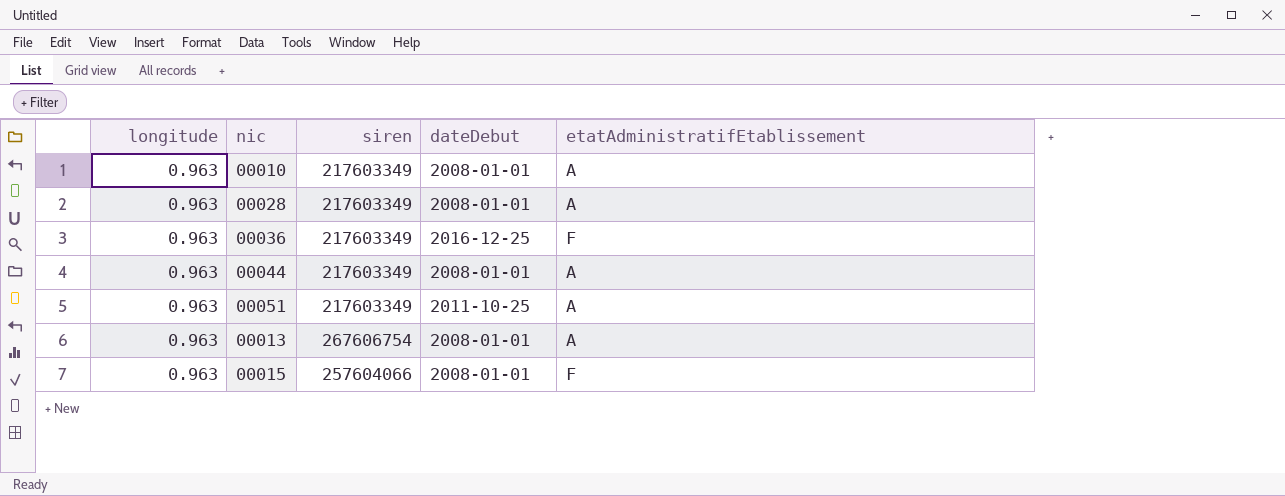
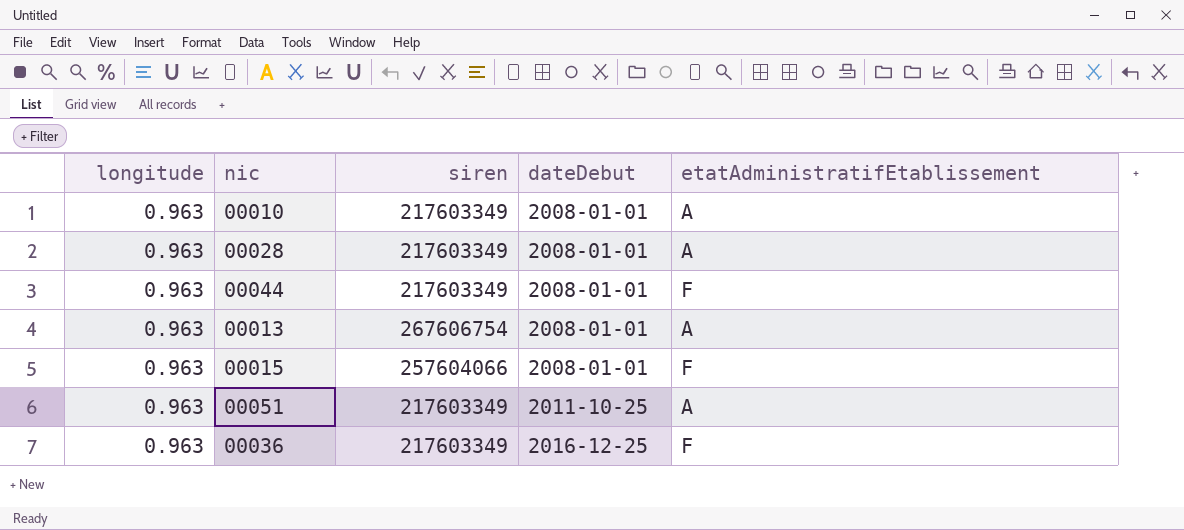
row order: none -> dateDebut ascending
00044 | etatAdministratifEtablissement: A -> F

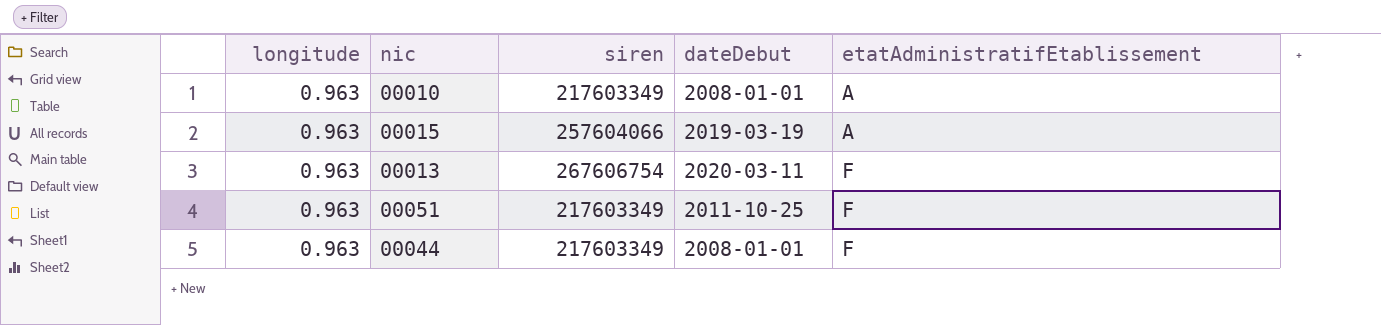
row order: dateDebut ascending -> etatAdministratifEtablissement ascending
row 00028: 0.963 | 217603349 | 2008-01-01 | A -> none
row 00036: 0.963 | 217603349 | 2016-12-25 | F -> none
00015 | dateDebut: 2008-01-01 -> 2019-03-19
00015 | etatAdministratifEtablissement: F -> A
00013 | dateDebut: 2008-01-01 -> 2020-03-11
00013 | etatAdministratifEtablissement: A -> F
00051 | etatAdministratifEtablissement: A -> F

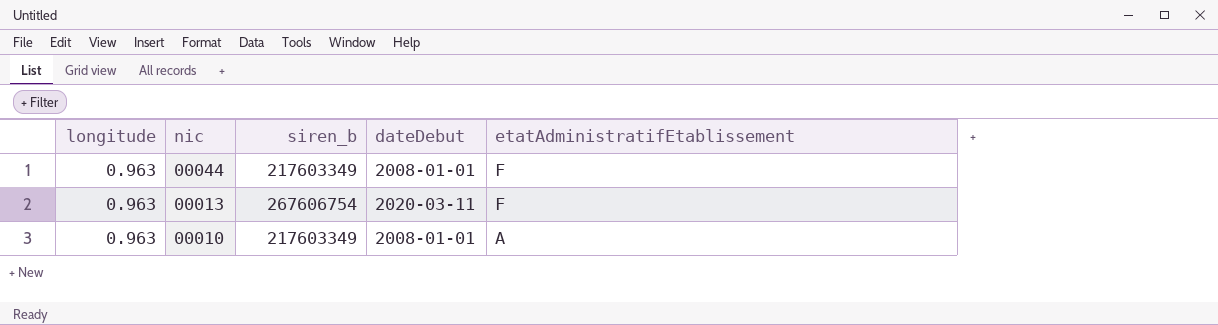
row order: etatAdministratifEtablissement ascending -> nic descending
column name: siren -> siren_b
row 00015: 0.963 | 257604066 | 2019-03-19 | A -> none
row 00051: 0.963 | 217603349 | 2011-10-25 | F -> none

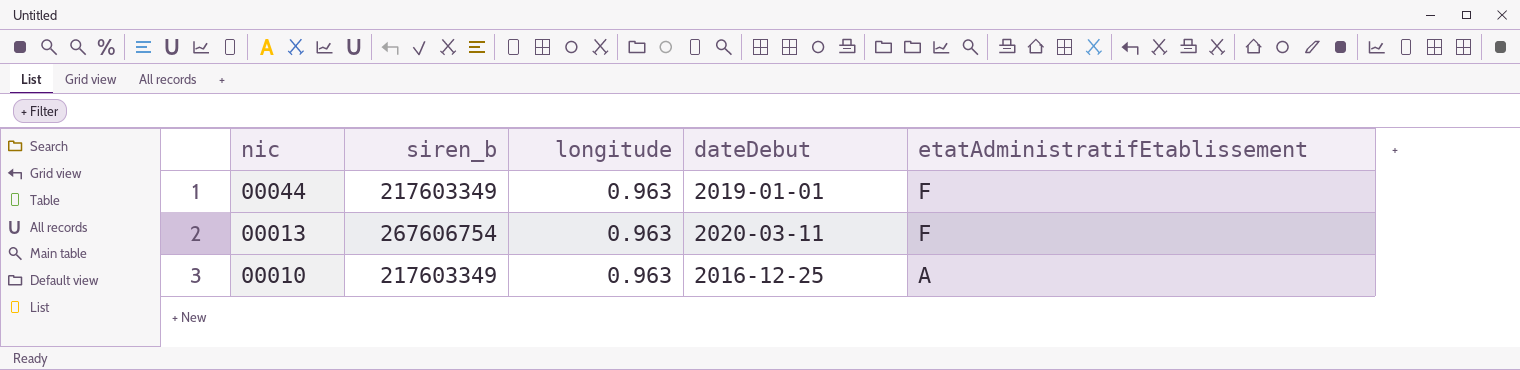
column longitude | position: 1 -> 3
00044 | dateDebut: 2008-01-01 -> 2019-01-01
00010 | dateDebut: 2008-01-01 -> 2016-12-25

